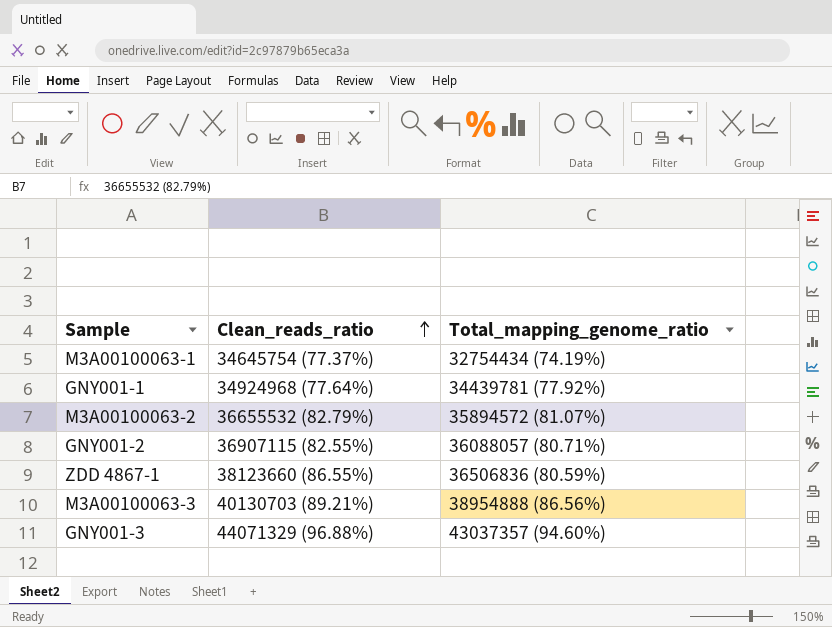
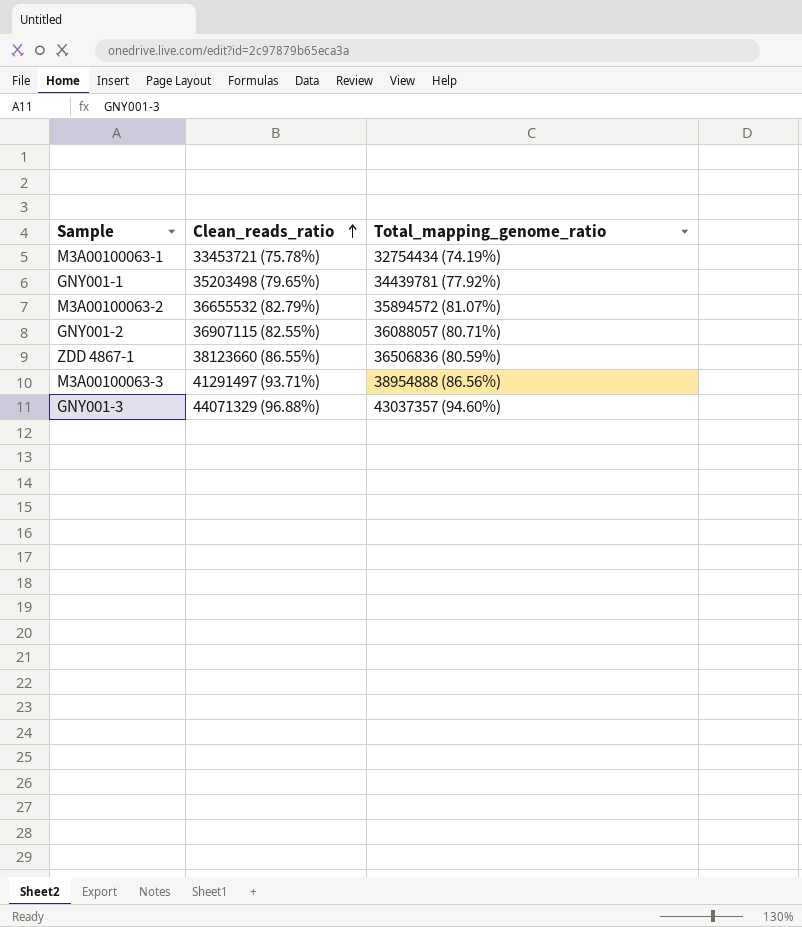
M3A00100063-1 | Clean_reads_ratio: 34645754 (77.37%) -> 33453721 (75.78%)
GNY001-1 | Clean_reads_ratio: 34924968 (77.64%) -> 35203498 (79.65%)
M3A00100063-3 | Clean_reads_ratio: 40130703 (89.21%) -> 41291497 (93.71%)

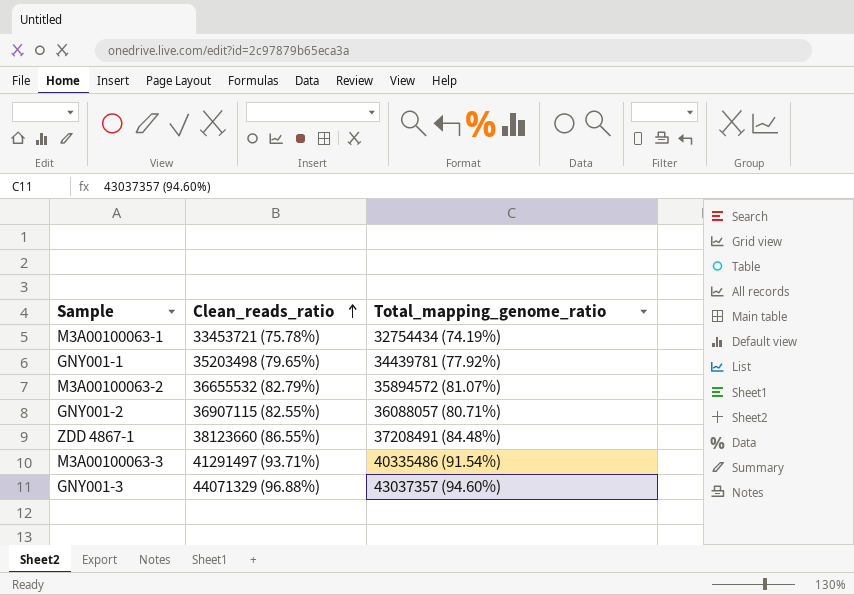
ZDD 4867-1 | Total_mapping_genome_ratio: 36506836 (80.59%) -> 37208491 (84.48%)
M3A00100063-3 | Total_mapping_genome_ratio: 38954888 (86.56%) -> 40335486 (91.54%)

